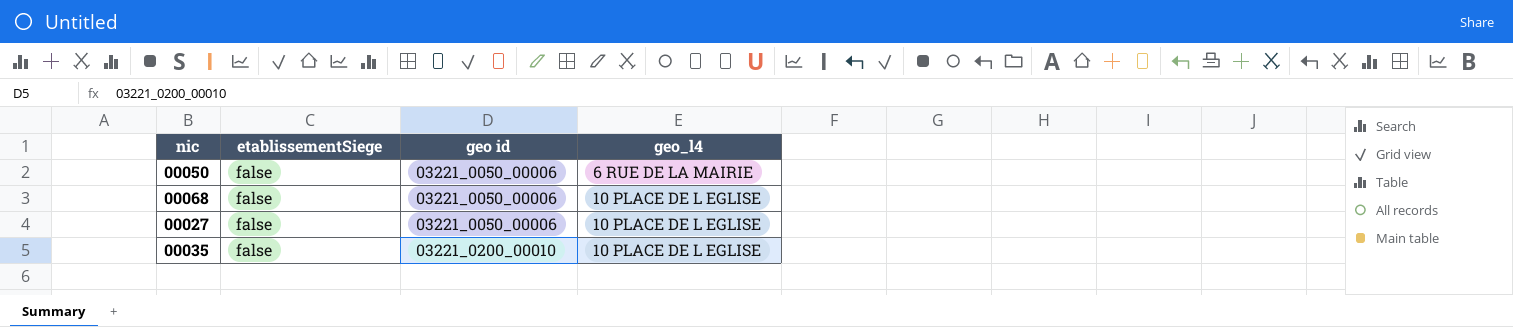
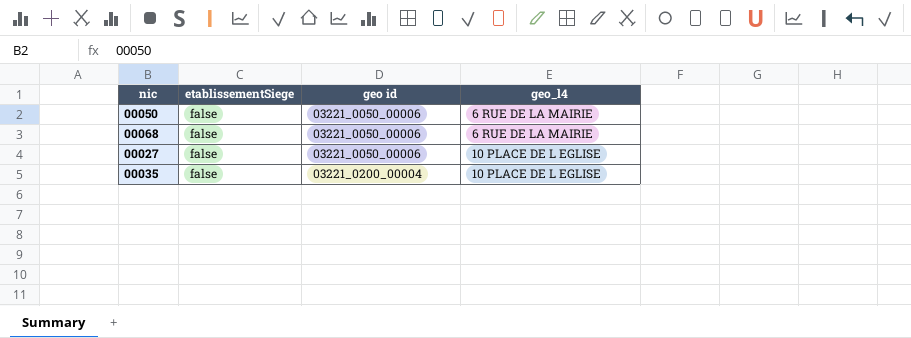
00068 | geo_l4: 10 PLACE DE L EGLISE -> 6 RUE DE LA MAIRIE
00035 | geo id: 03221_0200_00010 -> 03221_0200_00004

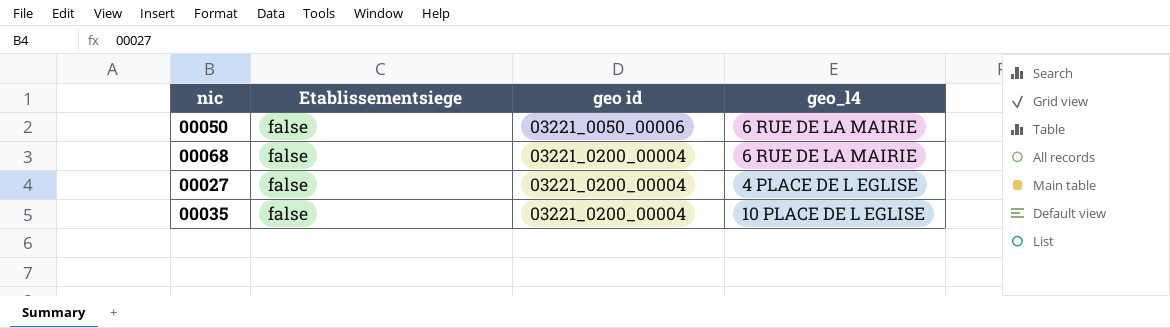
column name: etablissementSiege -> Etablissementsiege
00068 | geo id: 03221_0050_00006 -> 03221_0200_00004
00027 | geo id: 03221_0050_00006 -> 03221_0200_00004
00027 | geo_l4: 10 PLACE DE L EGLISE -> 4 PLACE DE L EGLISE

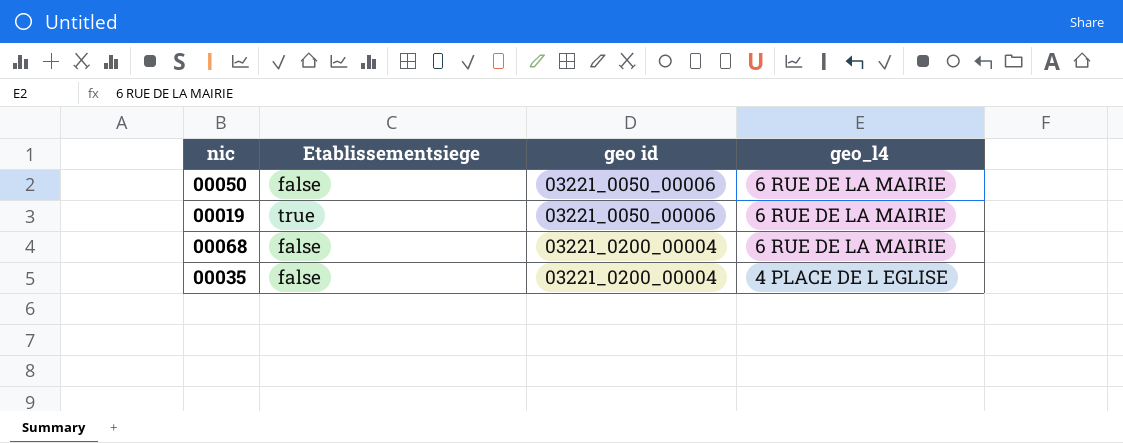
row 00027: false | 03221_0200_00004 | 4 PLACE DE L EGLISE -> none
row 00019: none -> true | 03221_0050_00006 | 6 RUE DE LA MAIRIE
00035 | geo_l4: 10 PLACE DE L EGLISE -> 4 PLACE DE L EGLISE

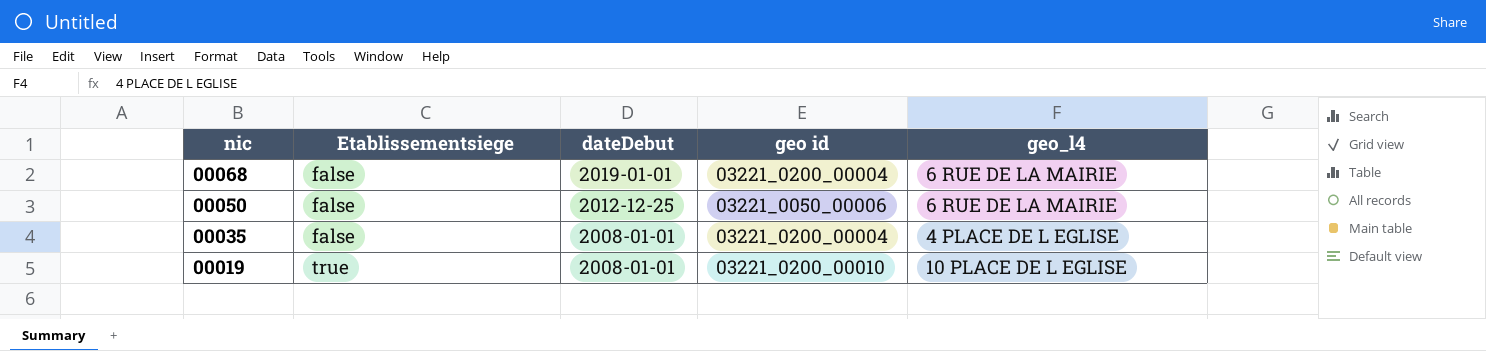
row order: geo id ascending -> nic descending
column dateDebut | position: none -> 3
00019 | geo id: 03221_0050_00006 -> 03221_0200_00010
00019 | geo_l4: 6 RUE DE LA MAIRIE -> 10 PLACE DE L EGLISE

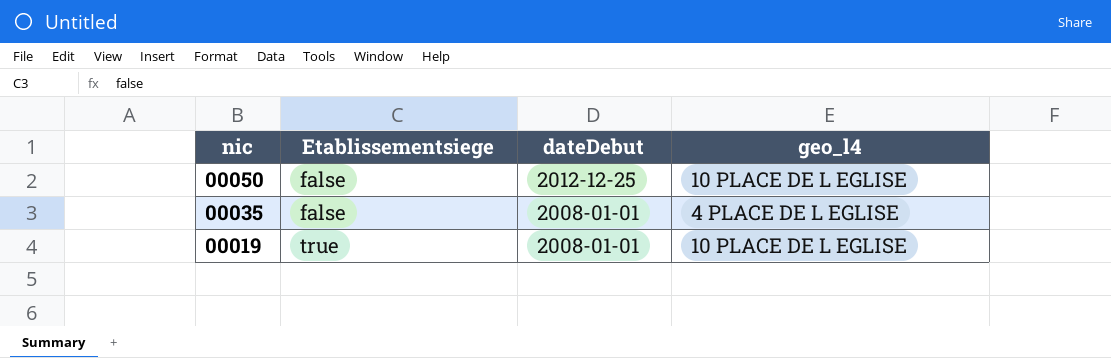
column geo id | position: 4 -> none
row 00068: false | 2019-01-01 | 03221_0200_00004 | 6 RUE DE LA MAIRIE -> none
00050 | geo_l4: 6 RUE DE LA MAIRIE -> 10 PLACE DE L EGLISE

